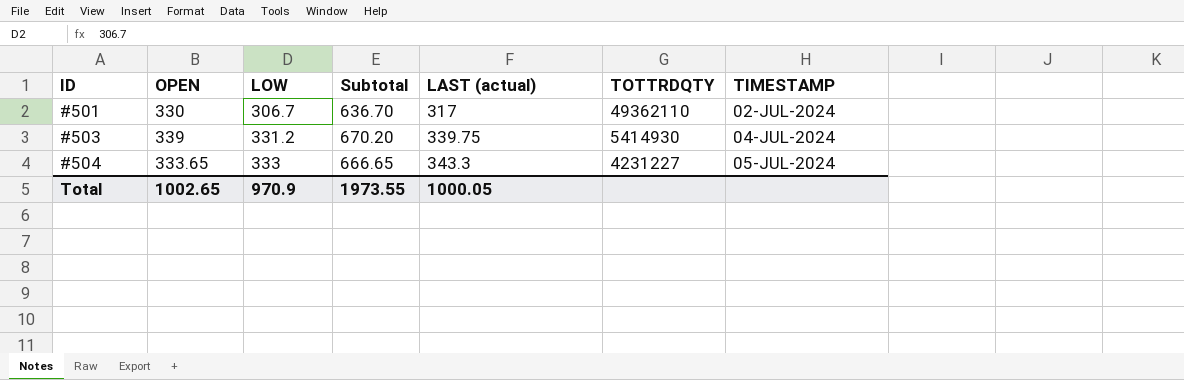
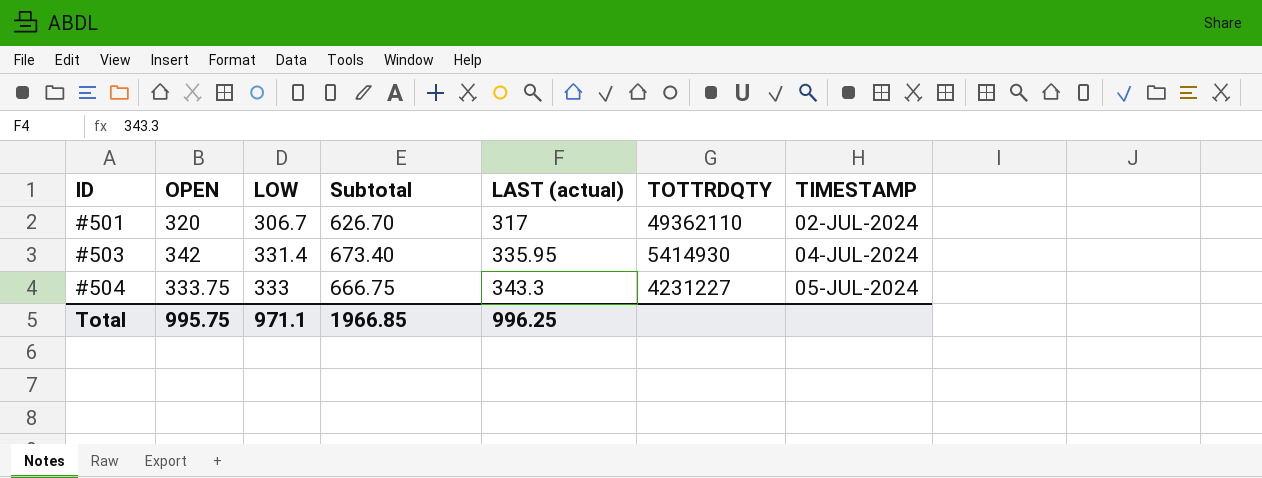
#501 | OPEN: 330 -> 320
#501 | Subtotal: 636.70 -> 626.70
#503 | OPEN: 339 -> 342
#503 | LOW: 331.2 -> 331.4
#503 | Subtotal: 670.20 -> 673.40
#503 | LAST (actual): 339.75 -> 335.95
#504 | OPEN: 333.65 -> 333.75
#504 | Subtotal: 666.65 -> 666.75
Total | OPEN: 1002.65 -> 995.75
Total | LOW: 970.9 -> 971.1
Total | Subtotal: 1973.55 -> 1966.85
Total | LAST (actual): 1000.05 -> 996.25

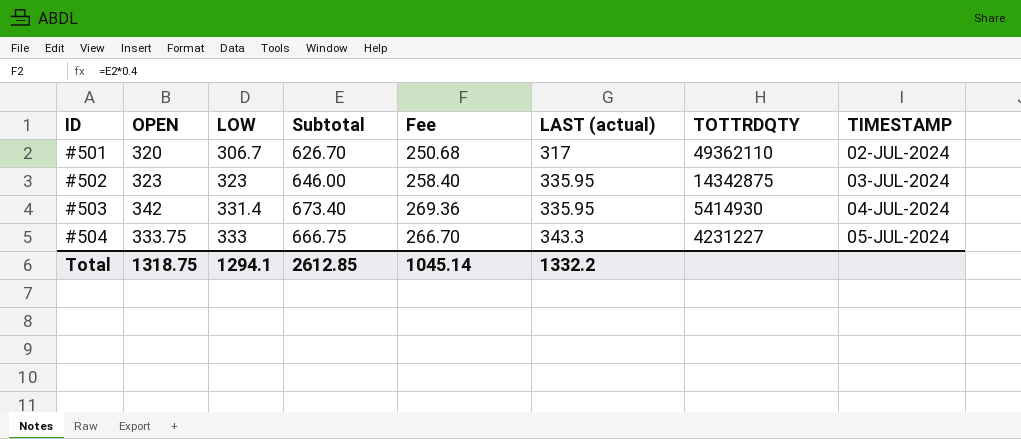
column Fee | formula: none -> [Subtotal] * 0.4
row #502: none -> 323 | 323 | 646.00 | 258.40 | 335.95 | 14342875 | 03-JUL-2024
Total | OPEN: 995.75 -> 1318.75
Total | LOW: 971.1 -> 1294.1
Total | Subtotal: 1966.85 -> 2612.85
Total | LAST (actual): 996.25 -> 1332.2

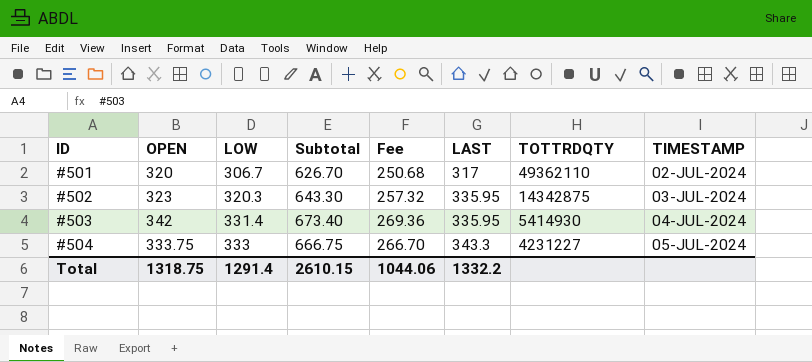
column name: LAST (actual) -> LAST
#502 | LOW: 323 -> 320.3
#502 | Subtotal: 646.00 -> 643.30
#502 | Fee: 258.40 -> 257.32
Total | LOW: 1294.1 -> 1291.4
Total | Subtotal: 2612.85 -> 2610.15
Total | Fee: 1045.14 -> 1044.06

